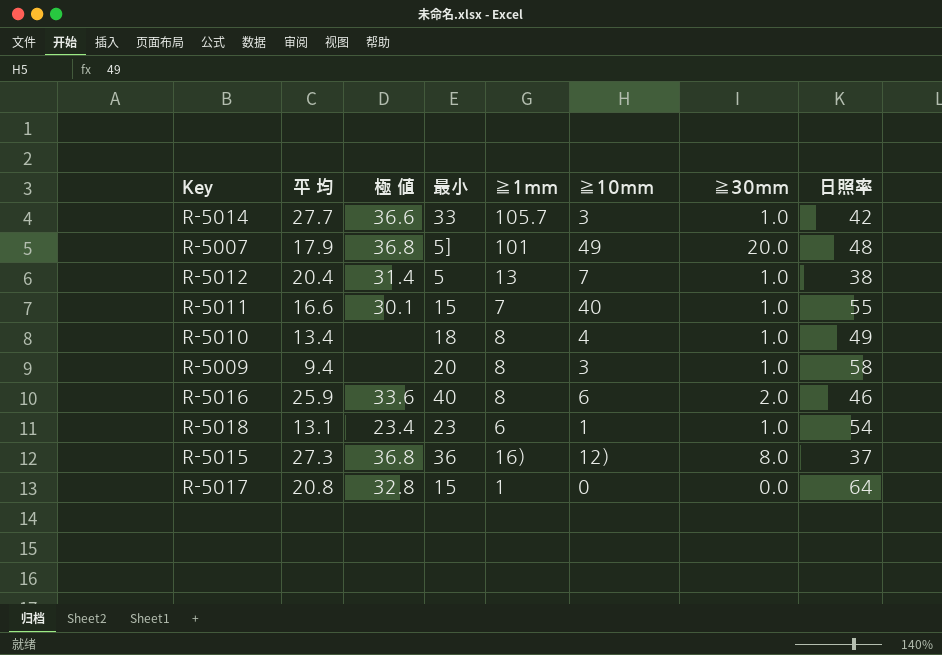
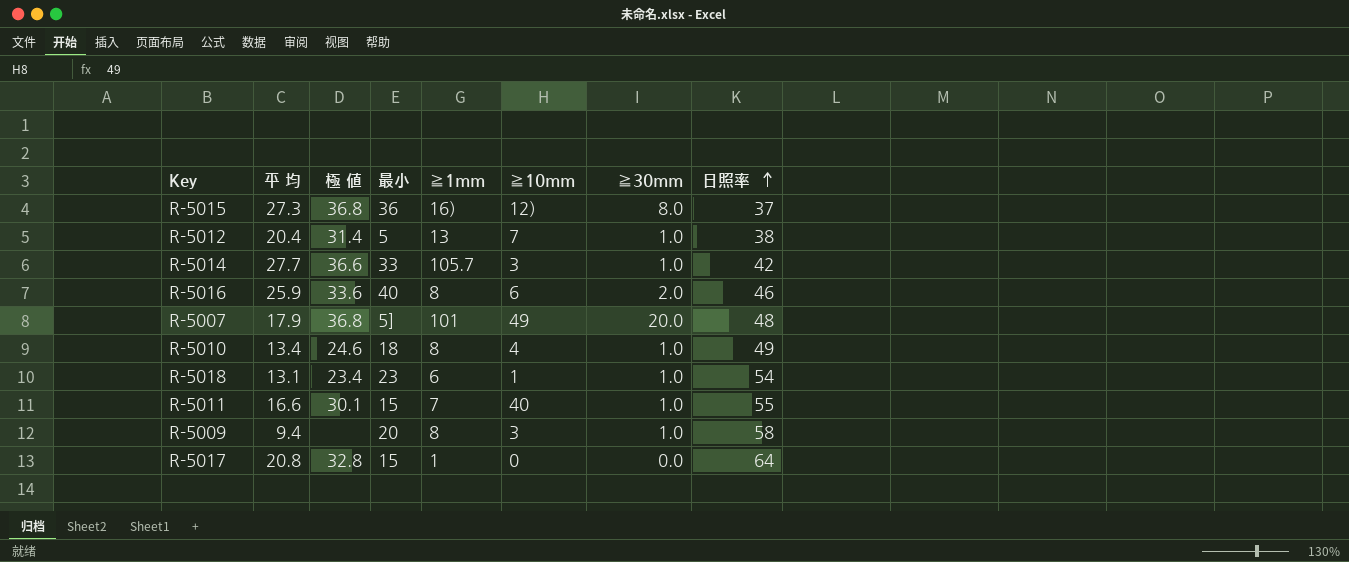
row order: none -> 日照率 ascending
R-5010 | 極 値: none -> 24.6

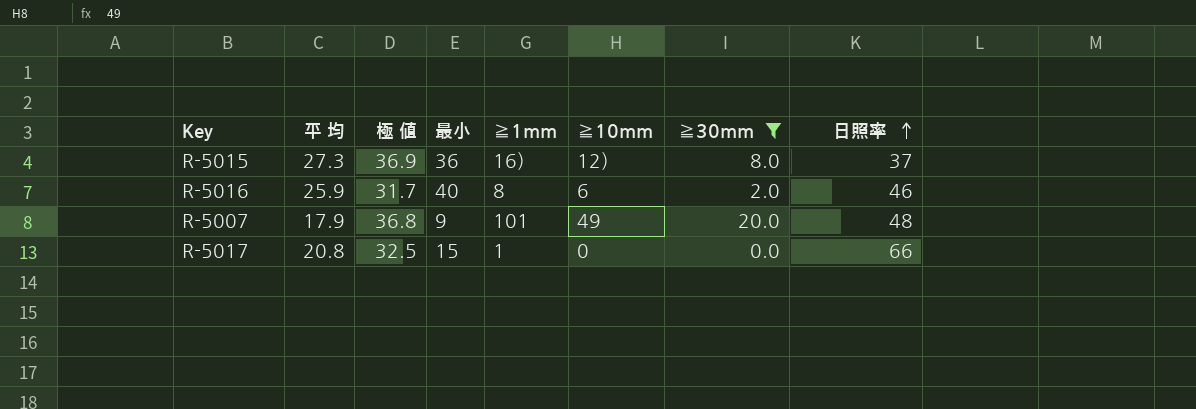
filter: none -> ≧30mm != 1.0
R-5015 | 極 値: 36.8 -> 36.9
R-5016 | 極 値: 33.6 -> 31.7
R-5007 | 最小: 5] -> 9
R-5017 | 極 値: 32.8 -> 32.5
R-5017 | 日照率: 64 -> 66

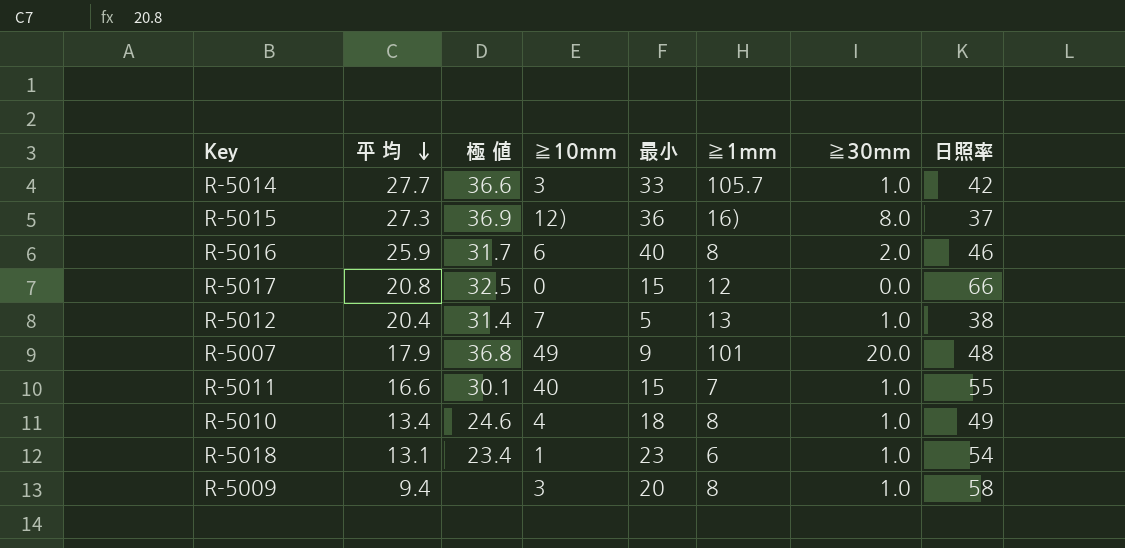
filter: ≧30mm != 1.0 -> none
row order: 日照率 ascending -> 平 均 descending
column ≧10mm | position: 6 -> 4
R-5017 | ≧1mm: 1 -> 12

